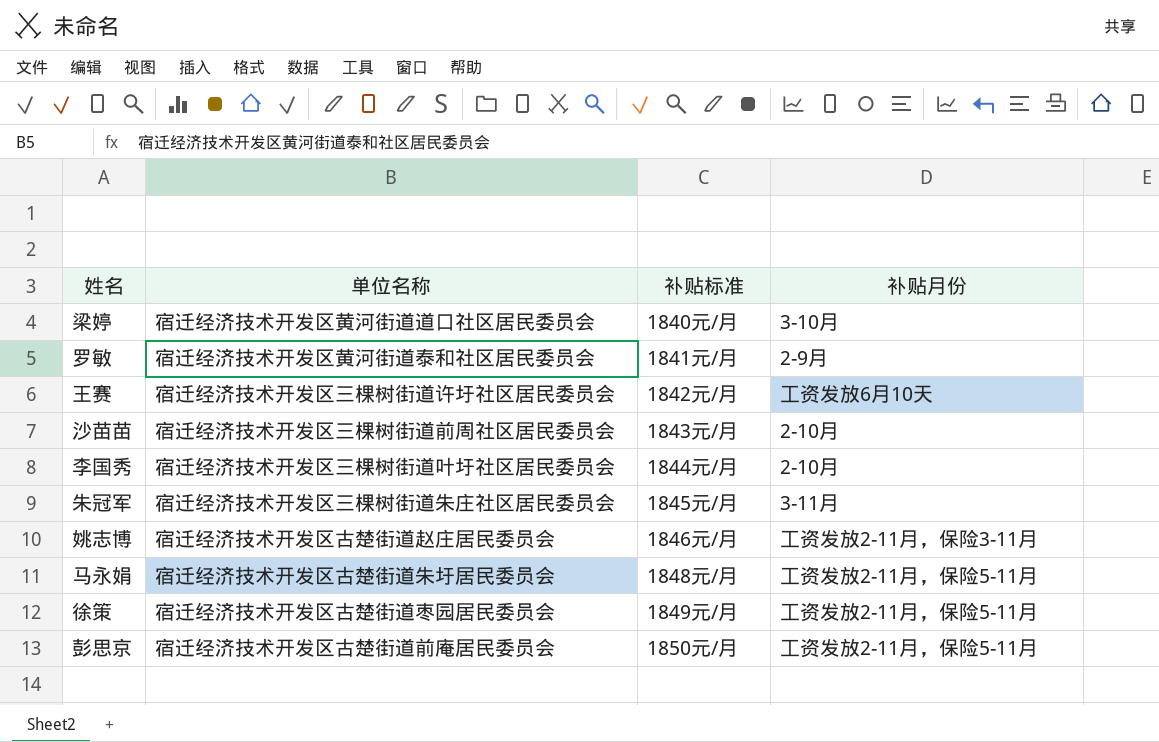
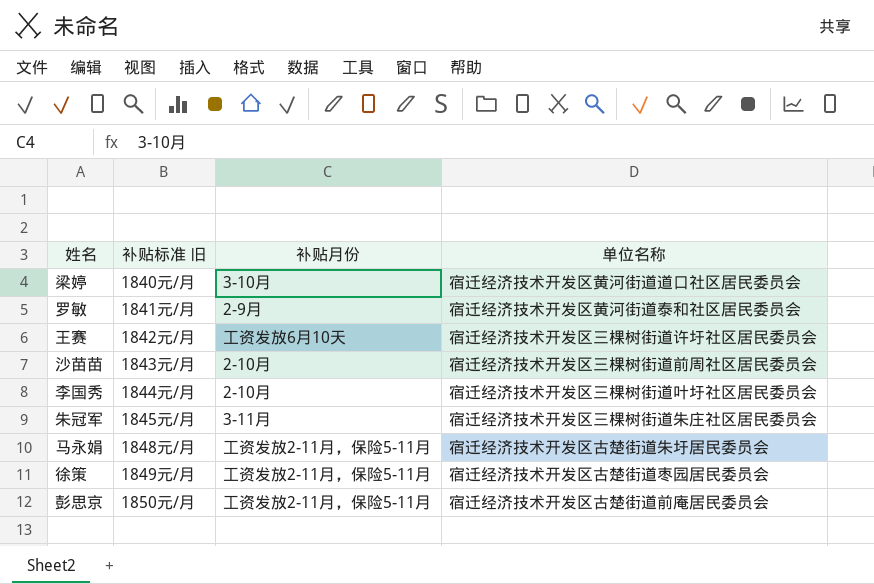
column name: 补贴标准 -> 补贴标准 旧
column 单位名称 | position: 2 -> 4
row 姚志博: 宿迁经济技术开发区古楚街道赵庄居民委员会 | 1846元/月 | 工资发放2-11月，保险3-11月 -> none

